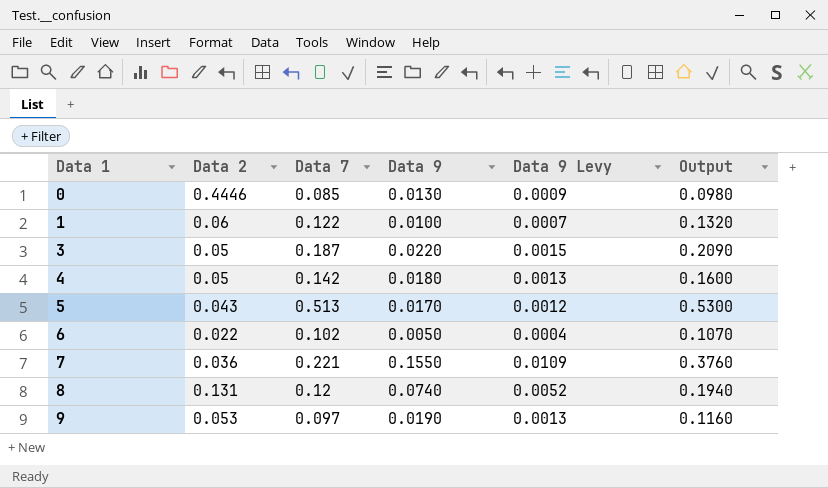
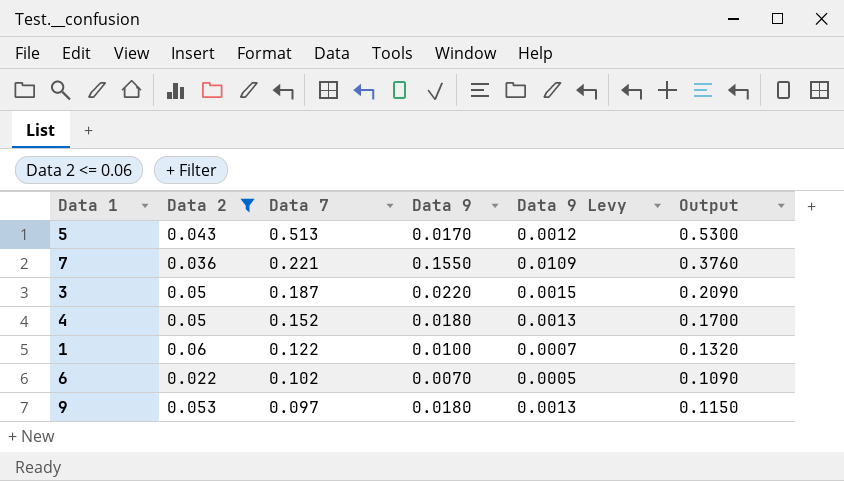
filter: none -> Data 2 <= 0.06
row order: Data 1 ascending -> Data 7 descending
4 | Data 7: 0.142 -> 0.152
4 | Output: 0.1600 -> 0.1700
6 | Data 9: 0.0050 -> 0.0070
6 | Data 9 Levy: 0.0004 -> 0.0005
6 | Output: 0.1070 -> 0.1090
9 | Data 9: 0.0190 -> 0.0180
9 | Output: 0.1160 -> 0.1150

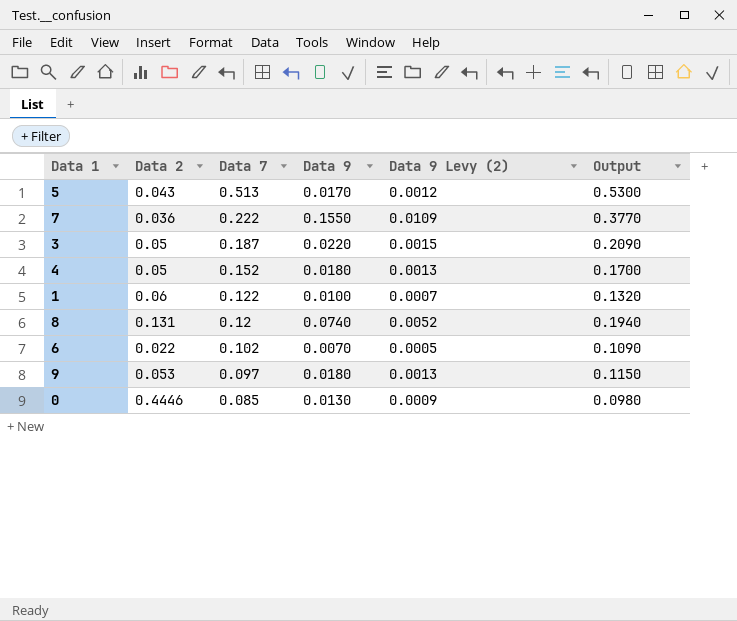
filter: Data 2 <= 0.06 -> none
column name: Data 9 Levy -> Data 9 Levy (2)
7 | Data 7: 0.221 -> 0.222
7 | Output: 0.3760 -> 0.3770

